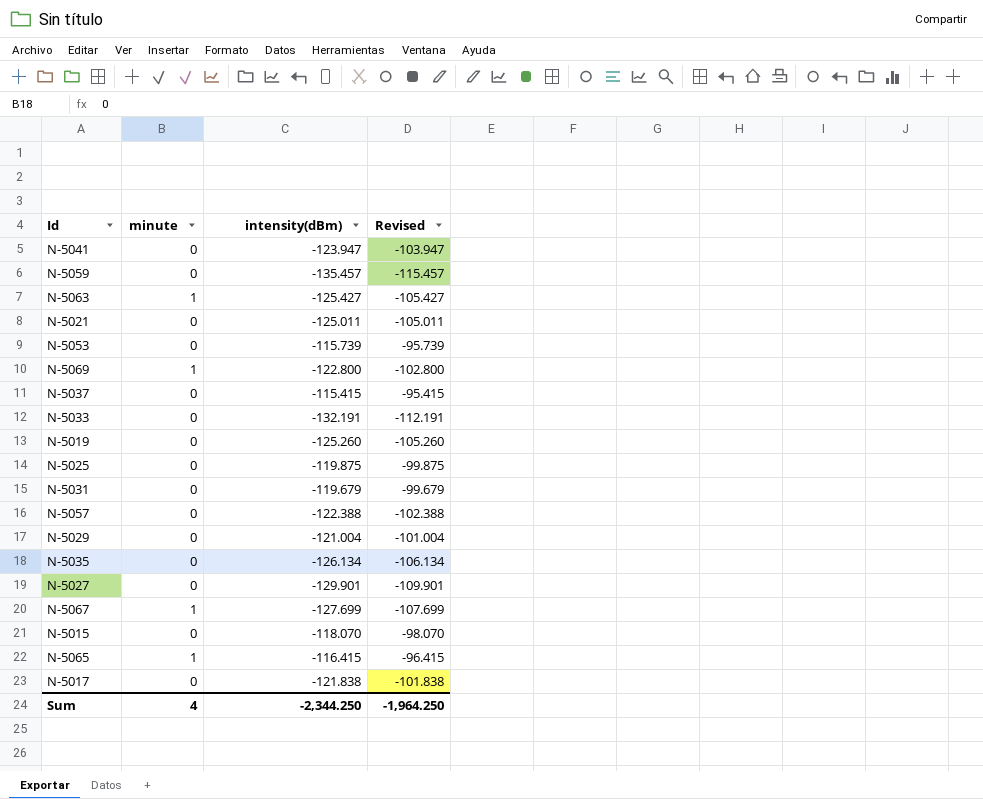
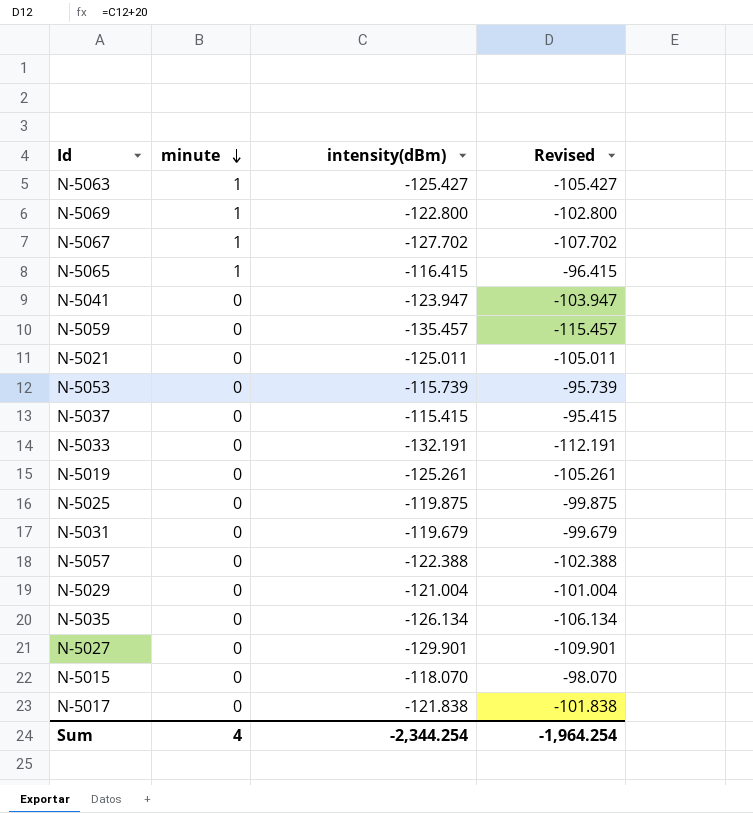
row order: none -> minute descending
N-5067 | intensity(dBm): -127.699 -> -127.702
N-5067 | Revised: -107.699 -> -107.702
N-5019 | intensity(dBm): -125.260 -> -125.261
N-5019 | Revised: -105.260 -> -105.261
Sum | intensity(dBm): -2,344.250 -> -2,344.254
Sum | Revised: -1,964.250 -> -1,964.254

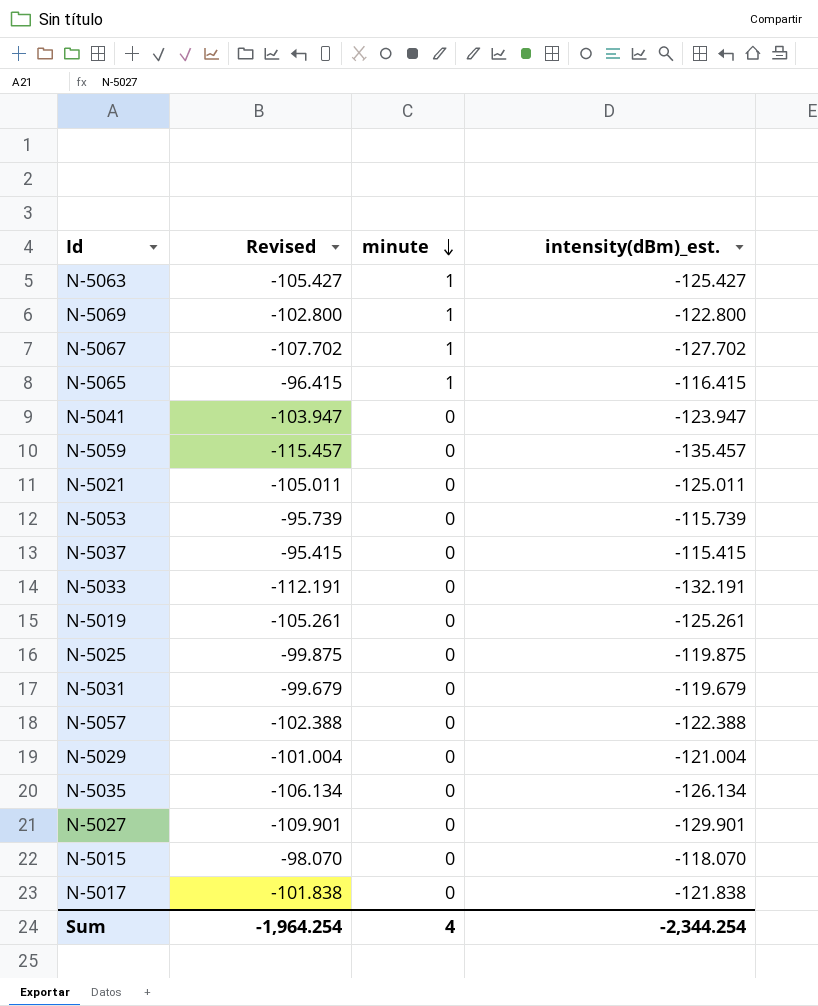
column Revised | position: 4 -> 2
column name: intensity(dBm) -> intensity(dBm)_est.

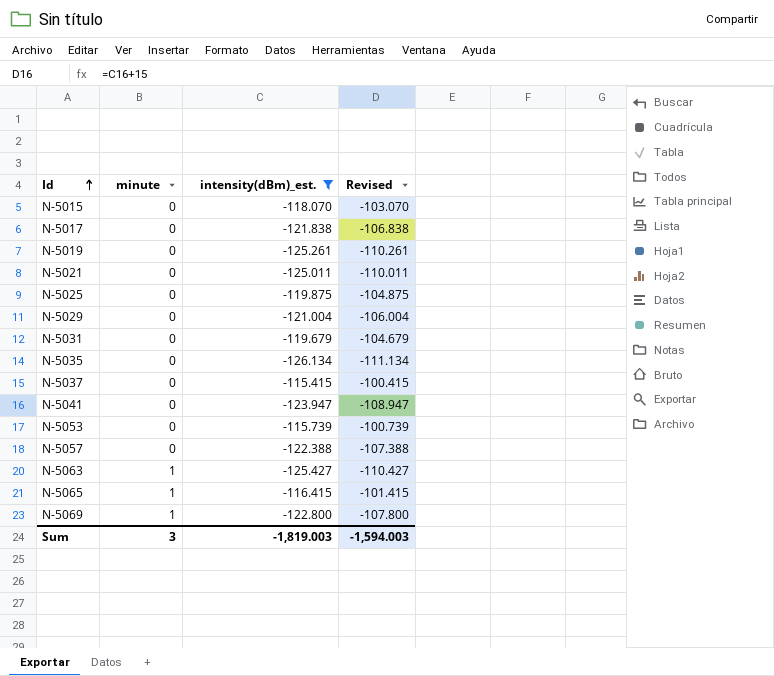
filter: none -> intensity(dBm)_est. >= -126.134
row order: minute descending -> Id ascending
column Revised | formula: [intensity(dBm)_est.] + 20 -> [intensity(dBm)_est.] + 15
column Revised | position: 2 -> 4
Sum | minute: 4 -> 3
Sum | intensity(dBm)_est.: -2,344.254 -> -1,819.003
Sum | Revised: -1,964.254 -> -1,594.003

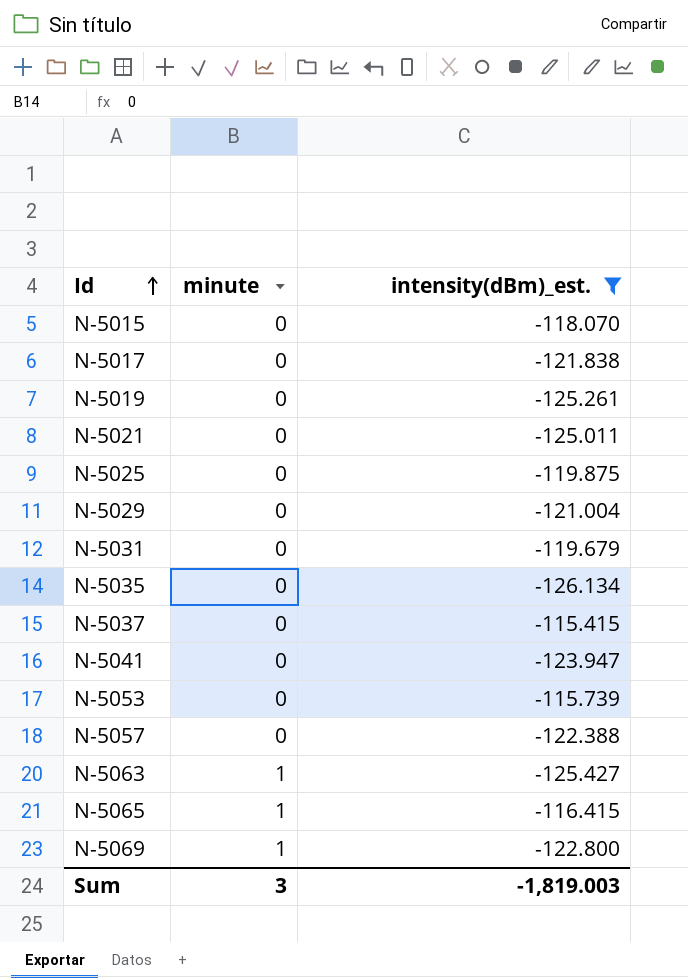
column Revised | formula: [intensity(dBm)_est.] + 15 -> none

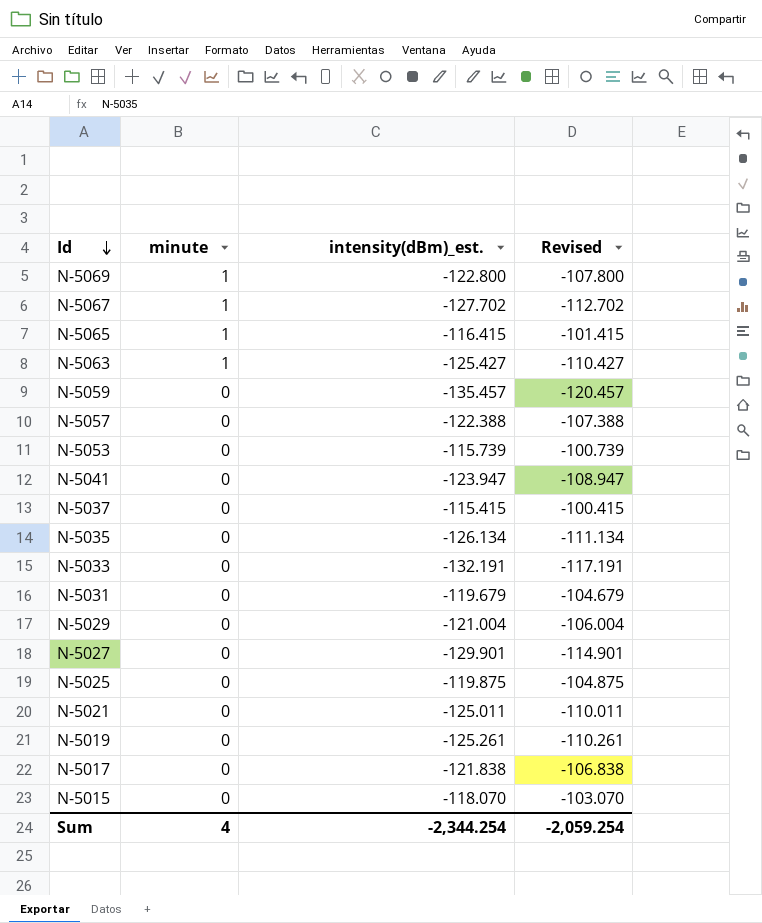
filter: intensity(dBm)_est. >= -126.134 -> none
row order: Id ascending -> Id descending
column Revised | formula: none -> [intensity(dBm)_est.] + 15
Sum | minute: 3 -> 4
Sum | intensity(dBm)_est.: -1,819.003 -> -2,344.254

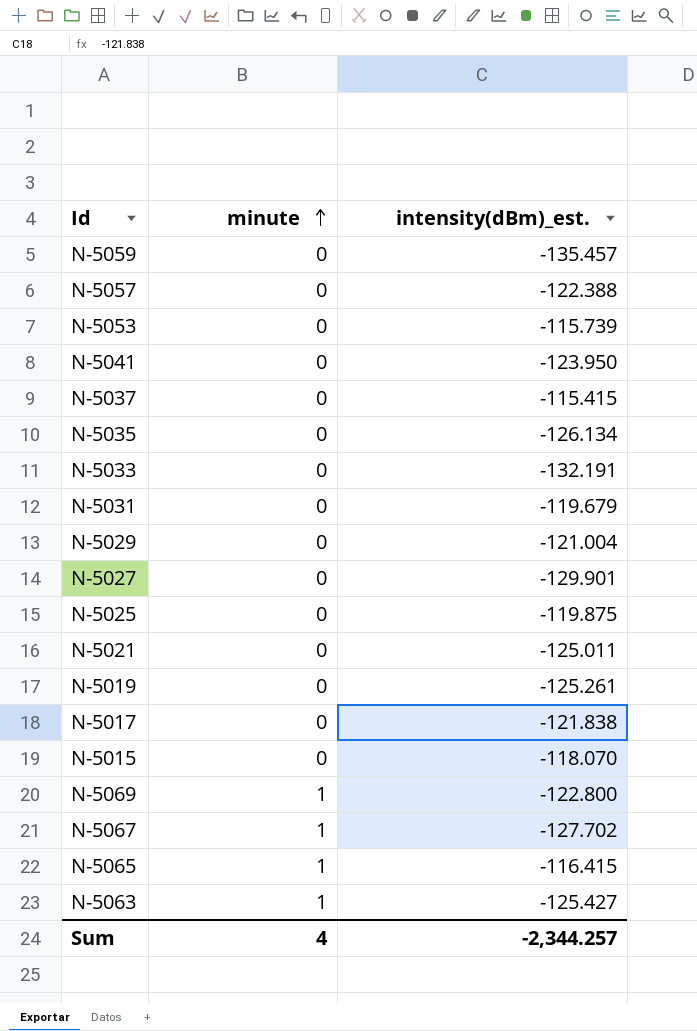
row order: Id descending -> minute ascending
column Revised | formula: [intensity(dBm)_est.] + 15 -> none
N-5041 | intensity(dBm)_est.: -123.947 -> -123.950
Sum | intensity(dBm)_est.: -2,344.254 -> -2,344.257

